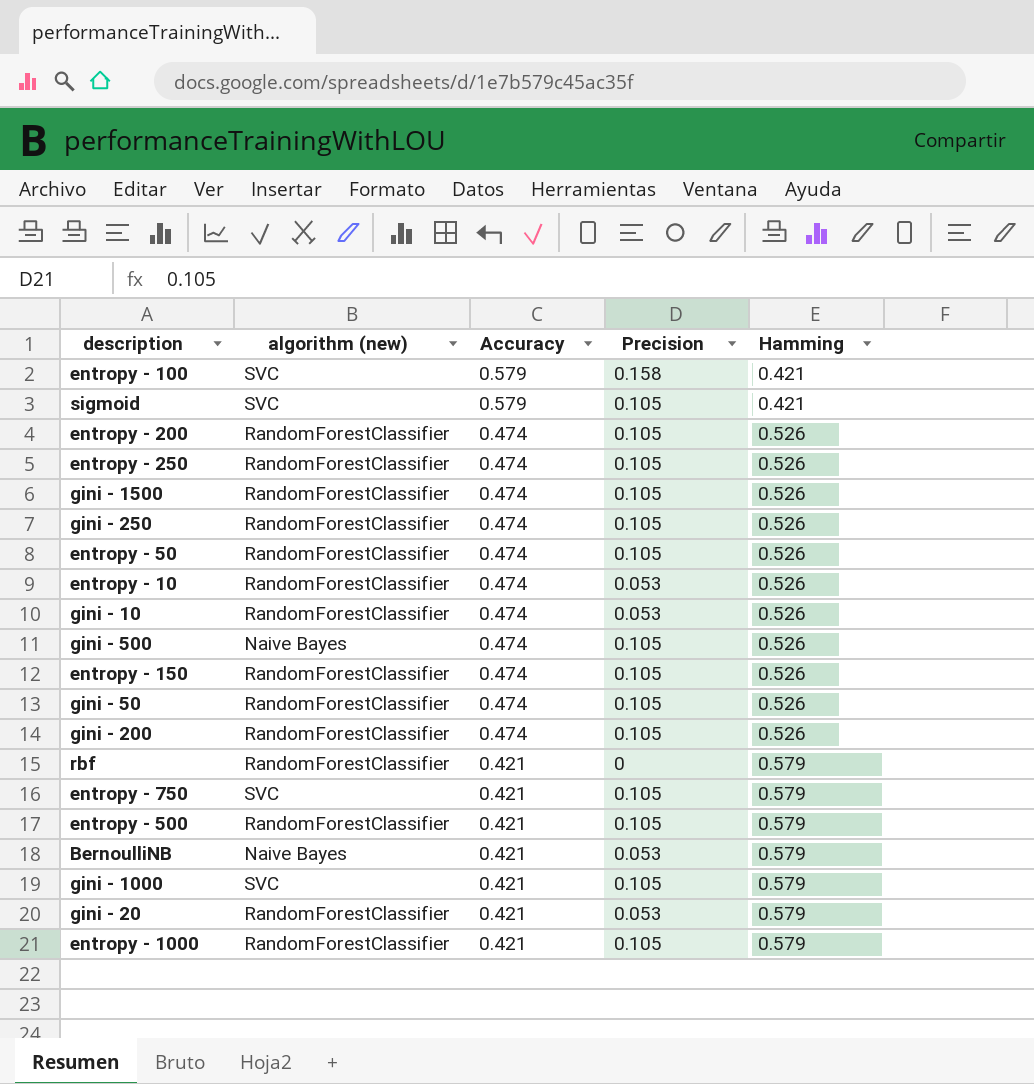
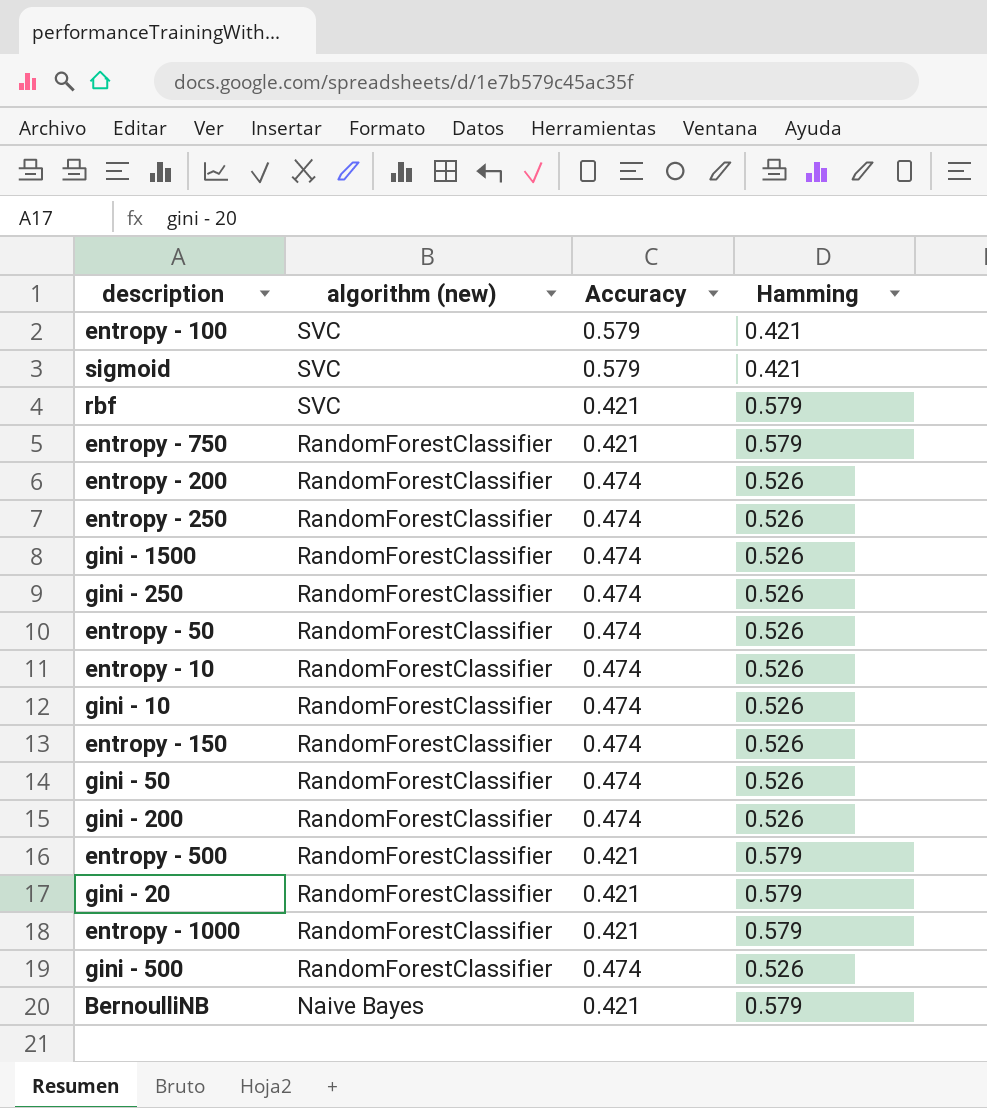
row order: Accuracy descending -> algorithm (new) descending
column Precision | position: 4 -> none
row gini - 1000: SVC | 0.421 | 0.105 | 0.579 -> none
rbf | algorithm (new): RandomForestClassifier -> SVC
entropy - 750 | algorithm (new): SVC -> RandomForestClassifier
gini - 500 | algorithm (new): Naive Bayes -> RandomForestClassifier

